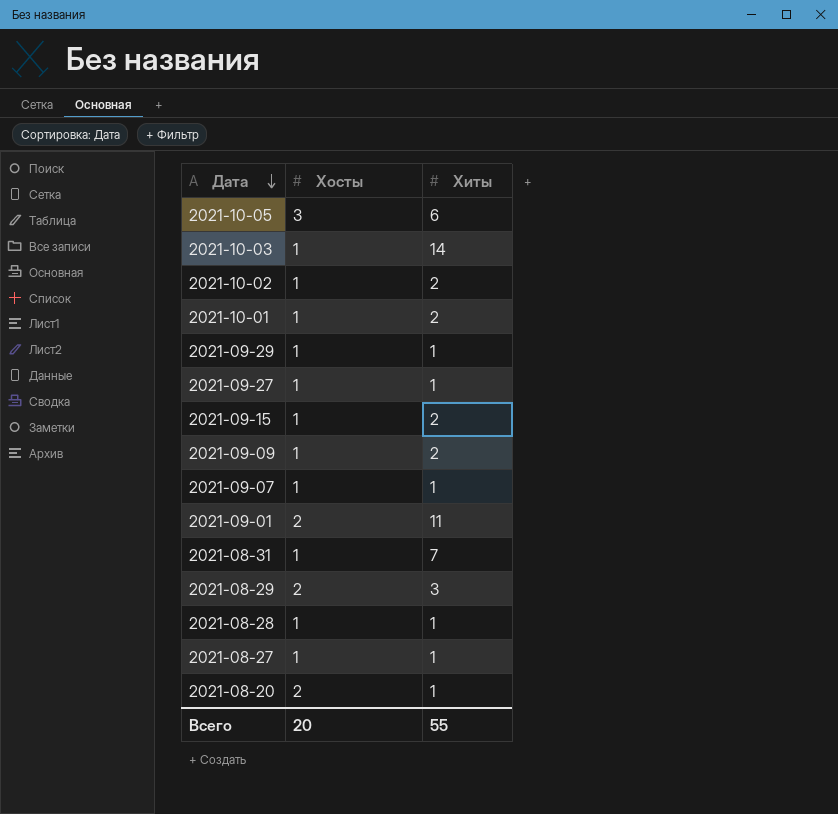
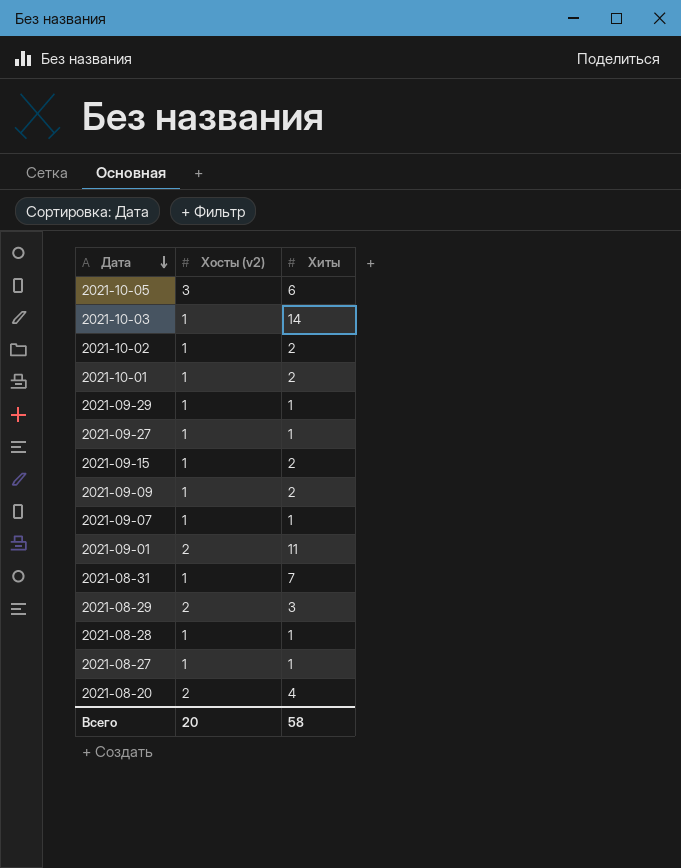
column name: Хосты -> Хосты (v2)
2021-08-20 | Хиты: 1 -> 4
Всего | Хиты: 55 -> 58

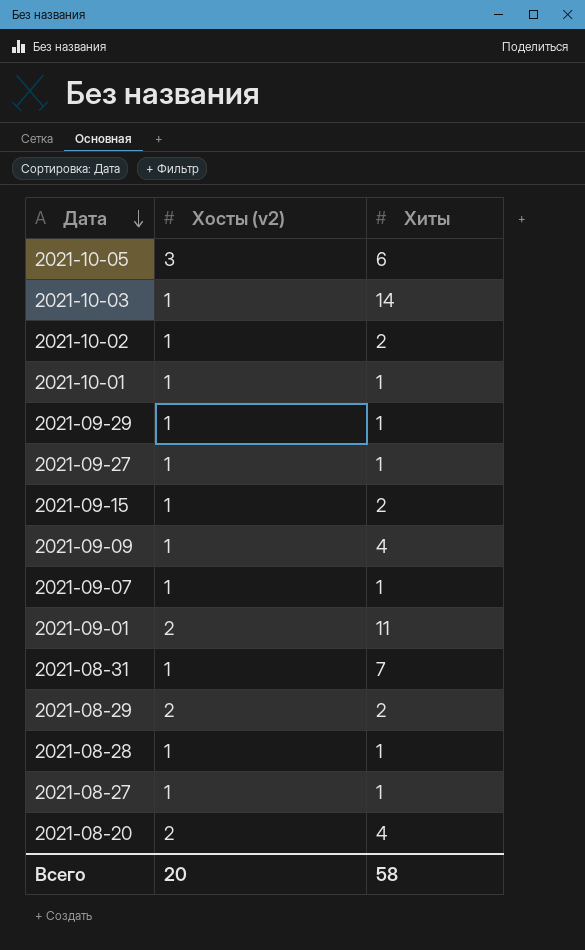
2021-10-01 | Хиты: 2 -> 1
2021-09-09 | Хиты: 2 -> 4
2021-08-29 | Хиты: 3 -> 2

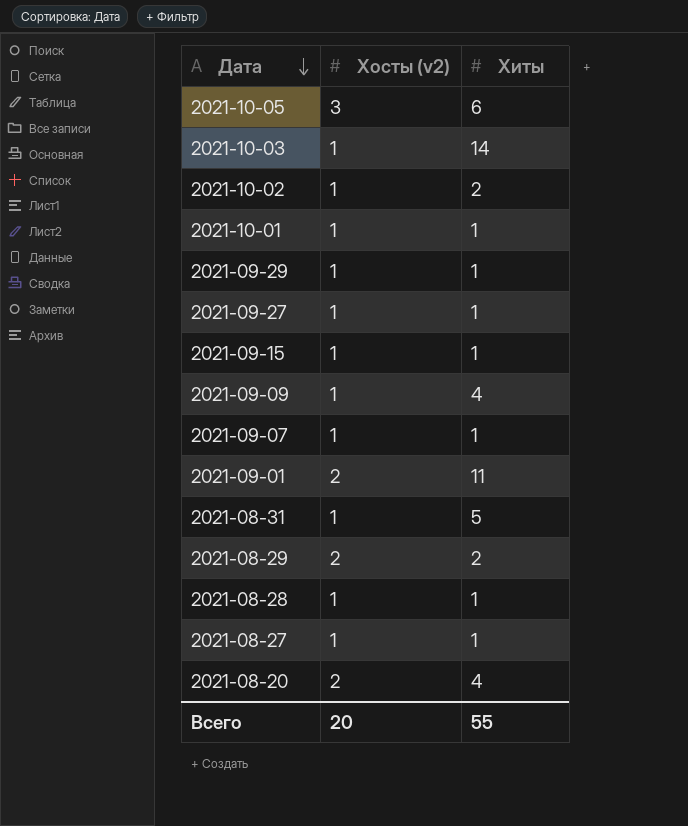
2021-09-15 | Хиты: 2 -> 1
2021-08-31 | Хиты: 7 -> 5
Всего | Хиты: 58 -> 55

